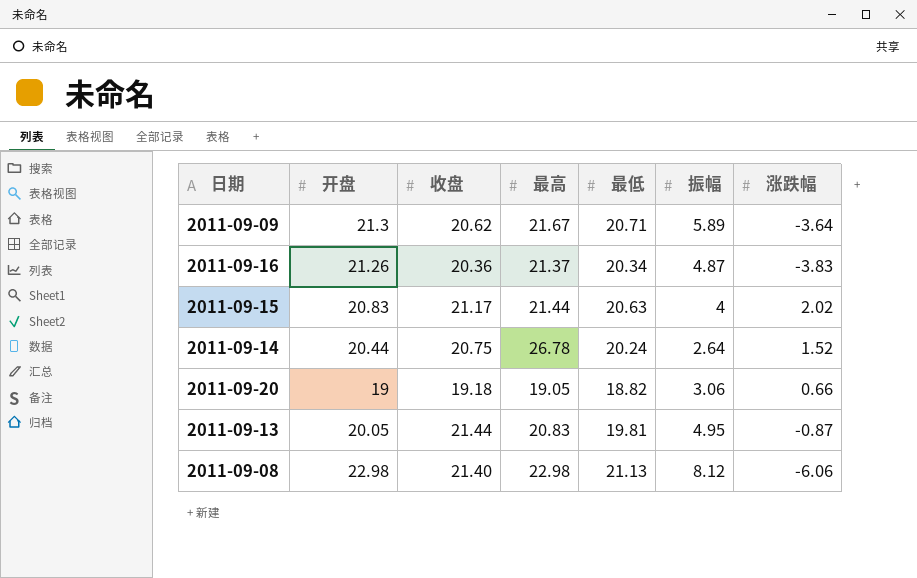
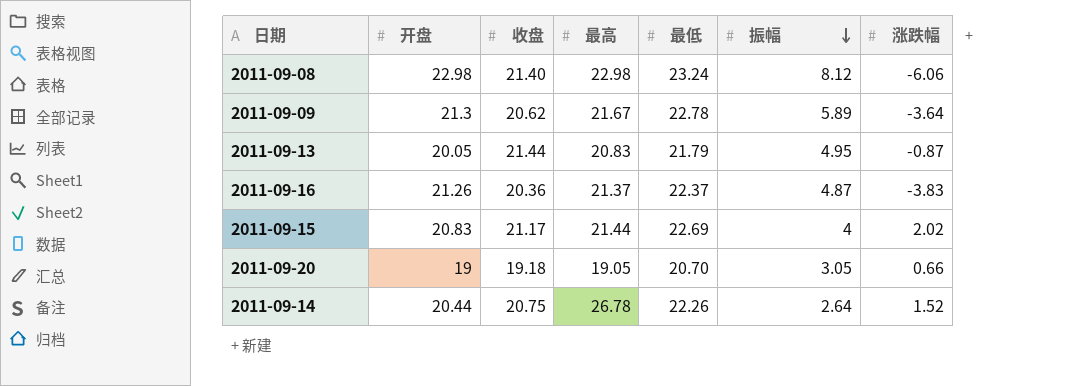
row order: none -> 振幅 descending
2011-09-08 | 最低: 21.13 -> 23.24
2011-09-09 | 最低: 20.71 -> 22.78
2011-09-13 | 最低: 19.81 -> 21.79
2011-09-16 | 最低: 20.34 -> 22.37
2011-09-15 | 最低: 20.63 -> 22.69
2011-09-20 | 最低: 18.82 -> 20.70
2011-09-20 | 振幅: 3.06 -> 3.05
2011-09-14 | 最低: 20.24 -> 22.26

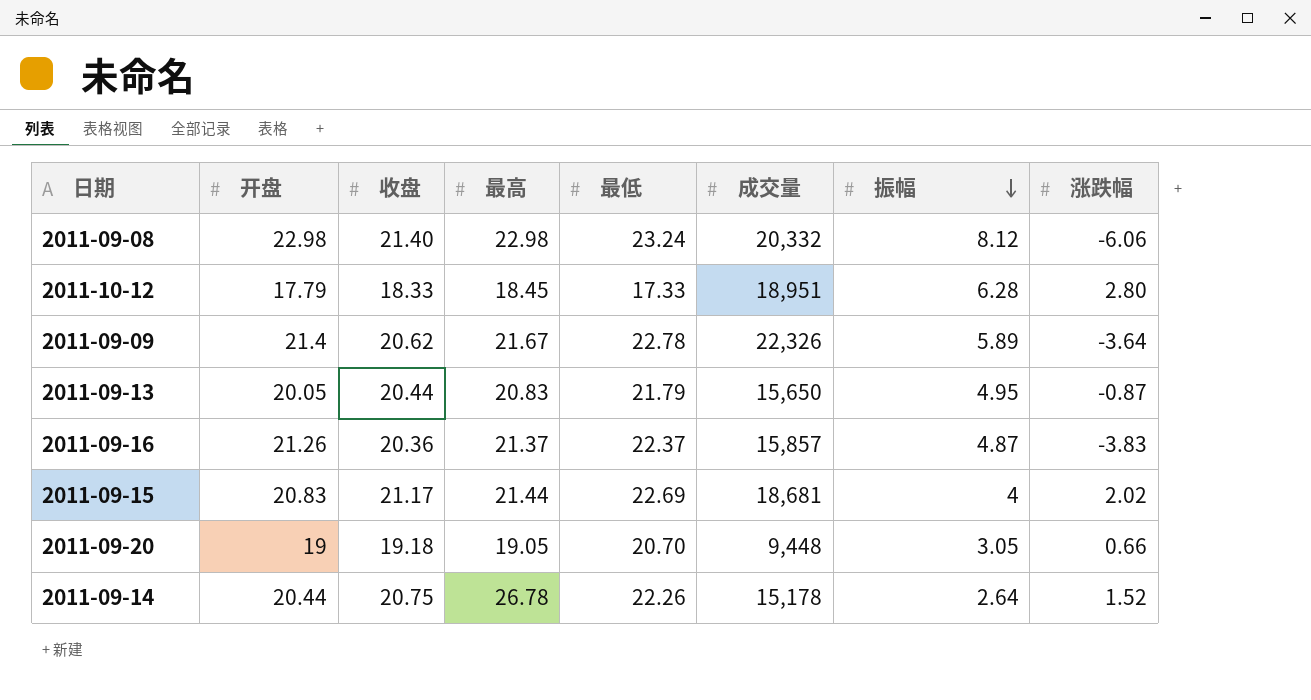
column 成交量 | position: none -> 6
row 2011-10-12: none -> 17.79 | 18.33 | 18.45 | 17.33 | 18,951 | 6.28 | 2.80
2011-09-09 | 开盘: 21.3 -> 21.4
2011-09-13 | 收盘: 21.44 -> 20.44

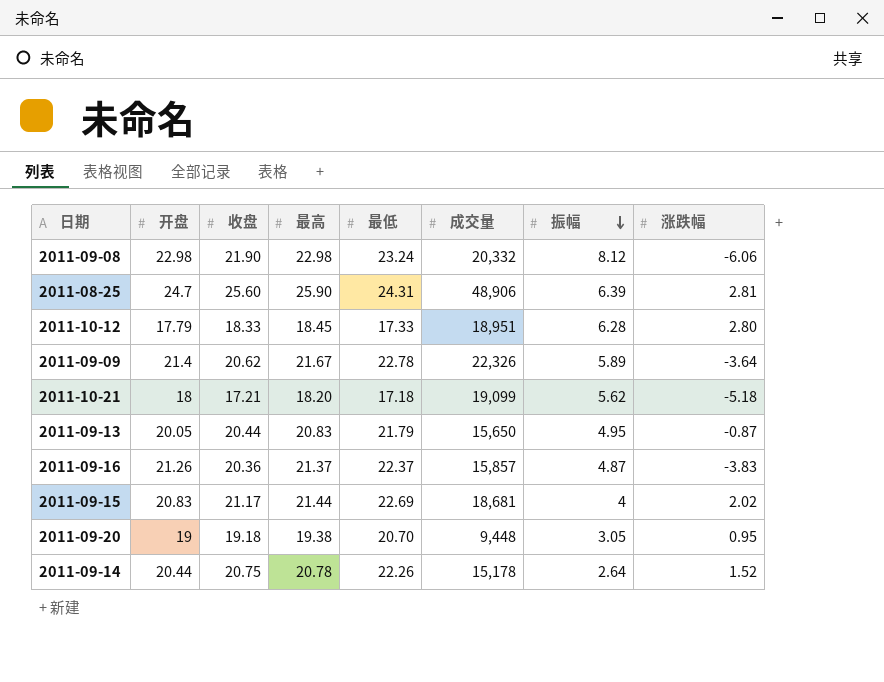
2011-09-08 | 收盘: 21.40 -> 21.90
row 2011-08-25: none -> 24.7 | 25.60 | 25.90 | 24.31 | 48,906 | 6.39 | 2.81
row 2011-10-21: none -> 18 | 17.21 | 18.20 | 17.18 | 19,099 | 5.62 | -5.18
2011-09-20 | 最高: 19.05 -> 19.38
2011-09-20 | 涨跌幅: 0.66 -> 0.95
2011-09-14 | 最高: 26.78 -> 20.78

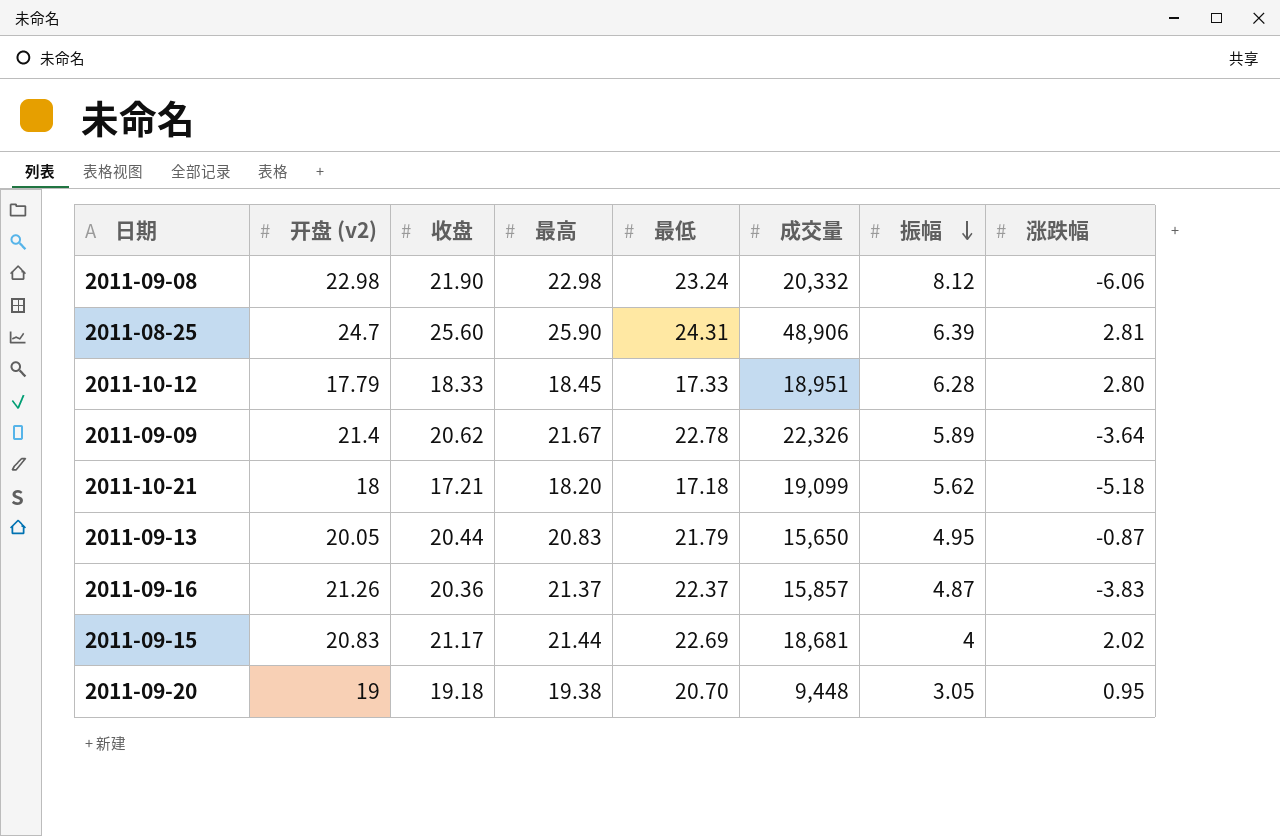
column name: 开盘 -> 开盘 (v2)
row 2011-09-14: 20.44 | 20.75 | 20.78 | 22.26 | 15,178 | 2.64 | 1.52 -> none

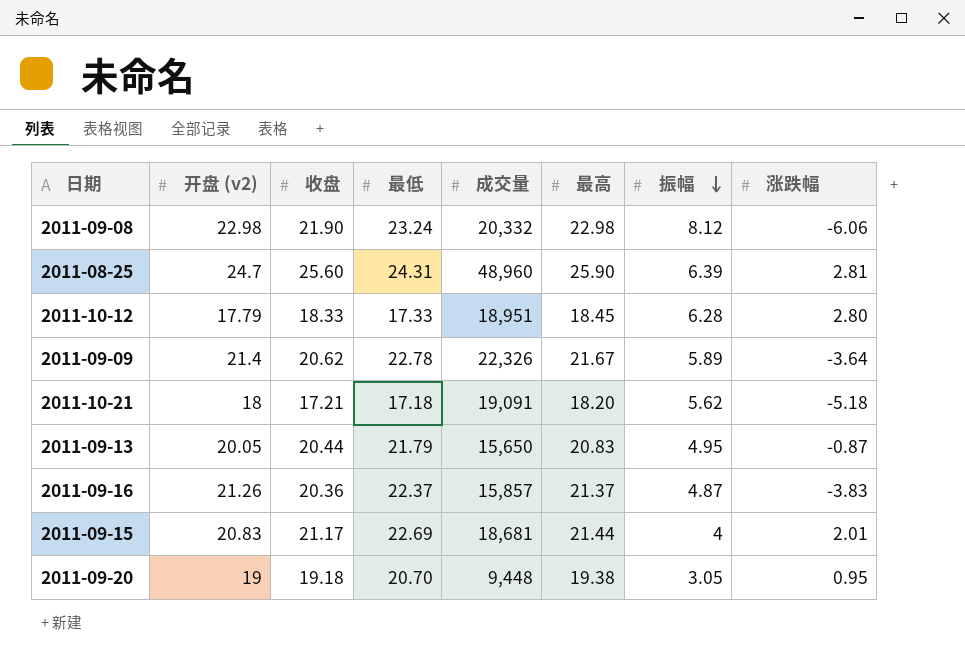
column 最高 | position: 4 -> 6
2011-08-25 | 成交量: 48,906 -> 48,960
2011-10-21 | 成交量: 19,099 -> 19,091
2011-09-15 | 涨跌幅: 2.02 -> 2.01

